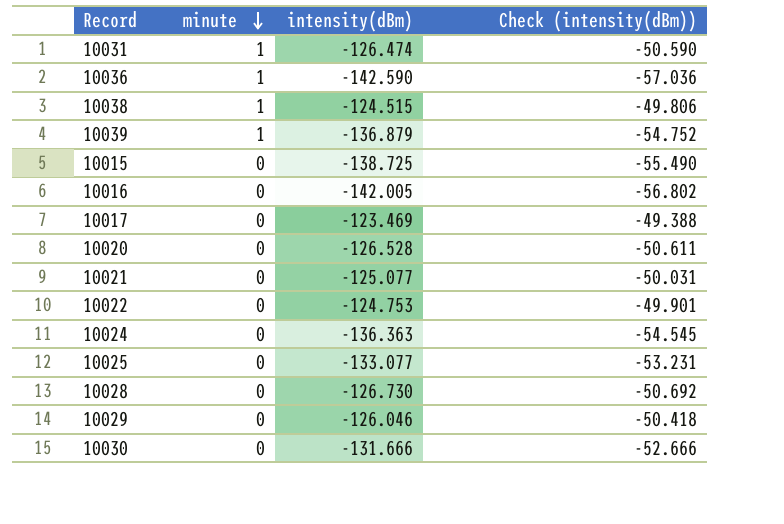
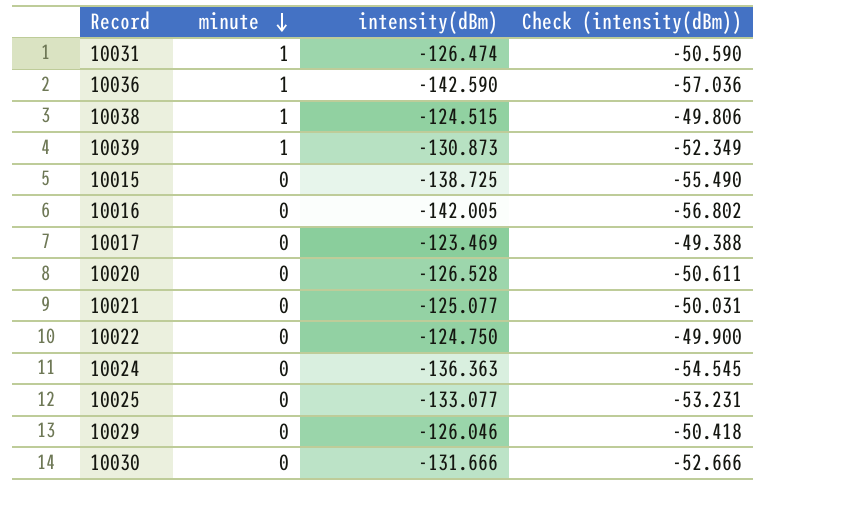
row 10028: 0 | -126.730 | -50.692 -> none
10039 | intensity(dBm): -136.879 -> -130.873
10039 | Check (intensity(dBm)): -54.752 -> -52.349
10022 | intensity(dBm): -124.753 -> -124.750
10022 | Check (intensity(dBm)): -49.901 -> -49.900

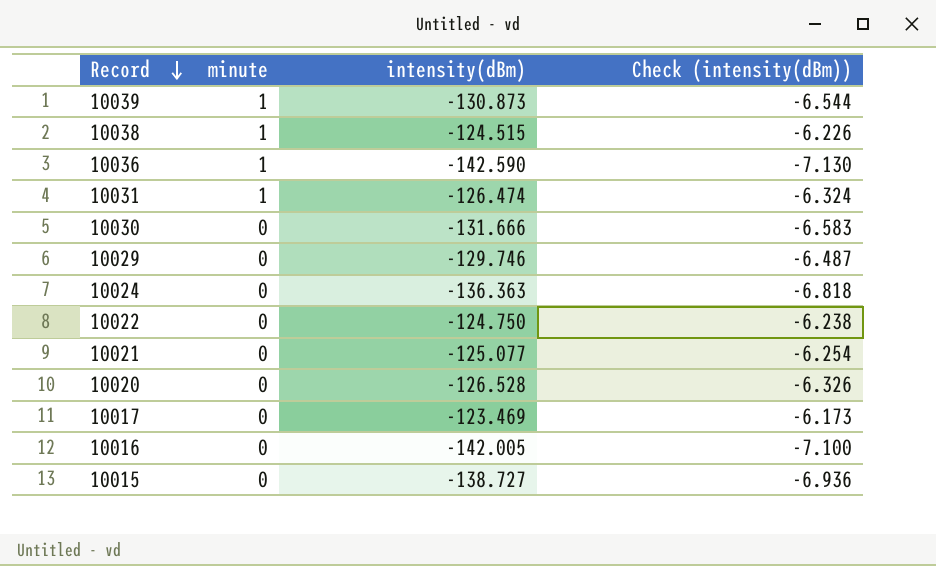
row order: minute descending -> Record descending
column Check (intensity(dBm)) | formula: [intensity(dBm)] * 0.4 -> [intensity(dBm)] * 0.05
row 10025: 0 | -133.077 | -53.231 -> none
10029 | intensity(dBm): -126.046 -> -129.746
10015 | intensity(dBm): -138.725 -> -138.727

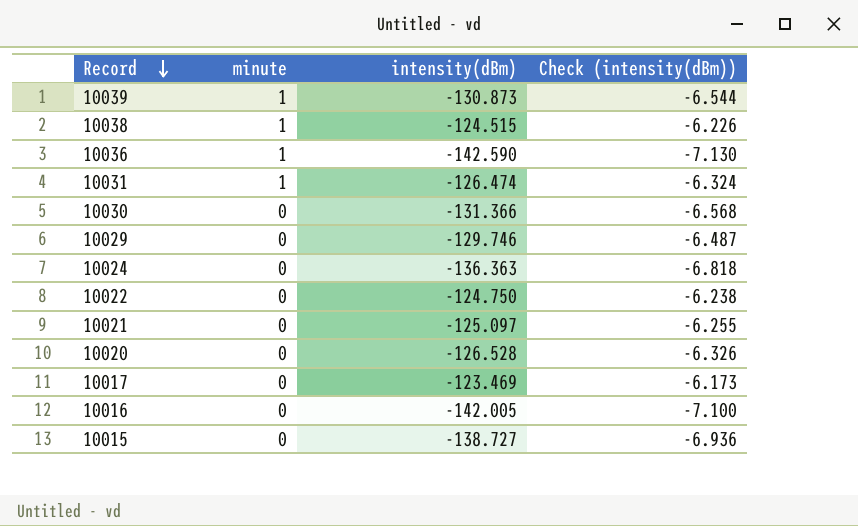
10030 | intensity(dBm): -131.666 -> -131.366
10030 | Check (intensity(dBm)): -6.583 -> -6.568
10021 | intensity(dBm): -125.077 -> -125.097
10021 | Check (intensity(dBm)): -6.254 -> -6.255

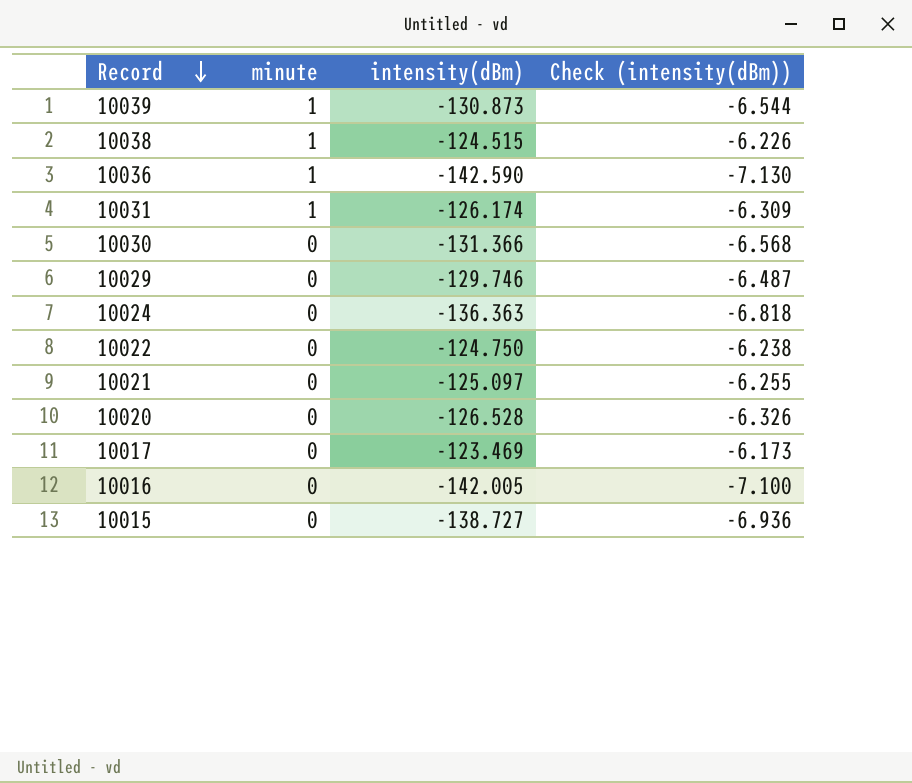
10031 | intensity(dBm): -126.474 -> -126.174
10031 | Check (intensity(dBm)): -6.324 -> -6.309

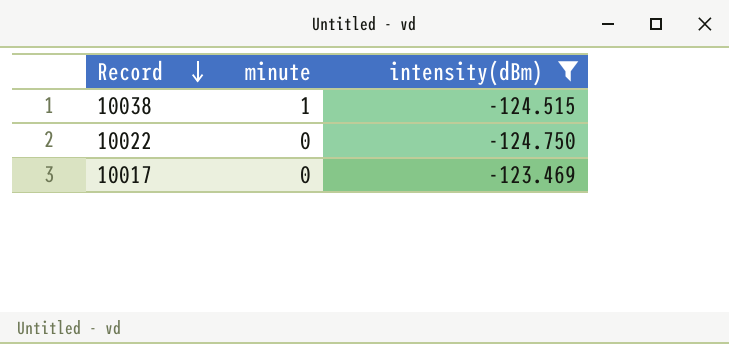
filter: none -> intensity(dBm) >= -124.750
column Check (intensity(dBm)) | formula: [intensity(dBm)] * 0.05 -> none

